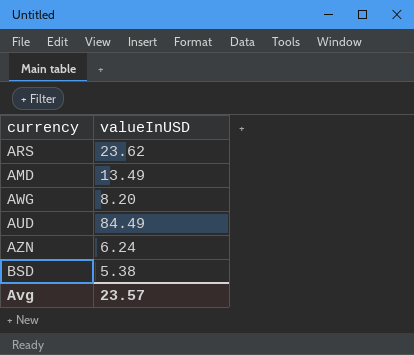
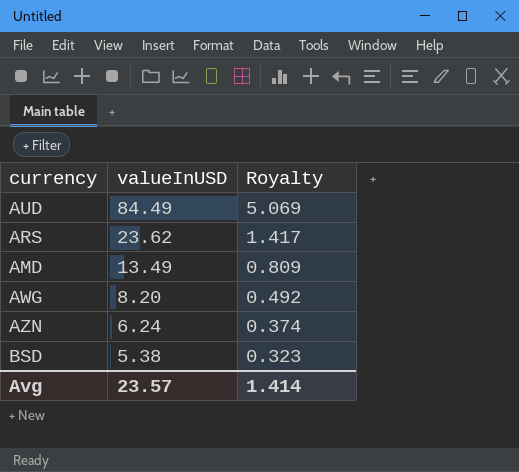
row order: none -> valueInUSD descending
column Royalty | formula: none -> [valueInUSD] * 0.06

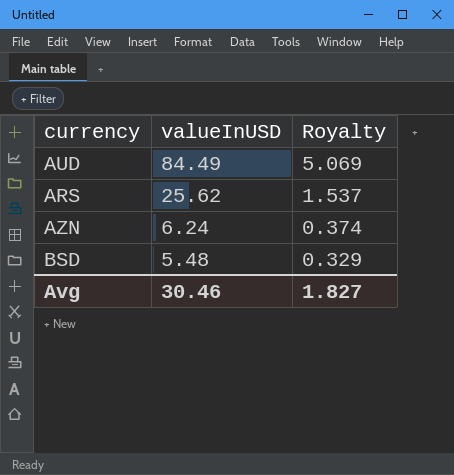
row AMD: 13.49 | 0.809 -> none
row AWG: 8.20 | 0.492 -> none
ARS | valueInUSD: 23.62 -> 25.62
ARS | Royalty: 1.417 -> 1.537
BSD | valueInUSD: 5.38 -> 5.48
BSD | Royalty: 0.323 -> 0.329
Avg | valueInUSD: 23.57 -> 30.46
Avg | Royalty: 1.414 -> 1.827

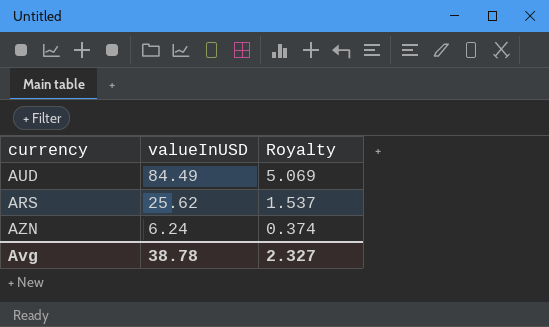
row BSD: 5.48 | 0.329 -> none
Avg | valueInUSD: 30.46 -> 38.78
Avg | Royalty: 1.827 -> 2.327

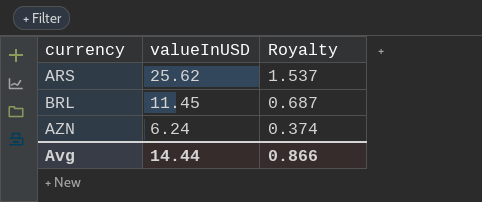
row AUD: 84.49 | 5.069 -> none
row BRL: none -> 11.45 | 0.687
Avg | valueInUSD: 38.78 -> 14.44
Avg | Royalty: 2.327 -> 0.866

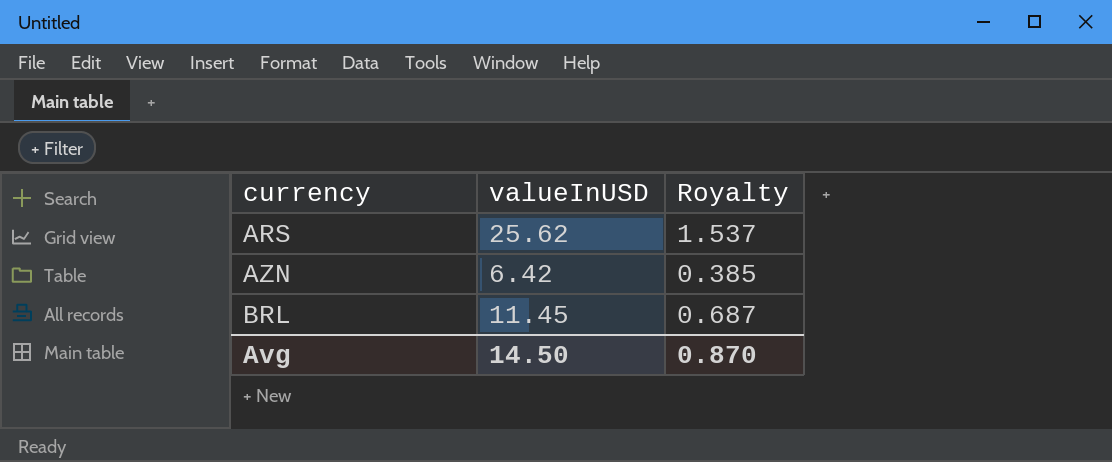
row order: valueInUSD descending -> currency ascending
AZN | valueInUSD: 6.24 -> 6.42
AZN | Royalty: 0.374 -> 0.385
Avg | valueInUSD: 14.44 -> 14.50
Avg | Royalty: 0.866 -> 0.870

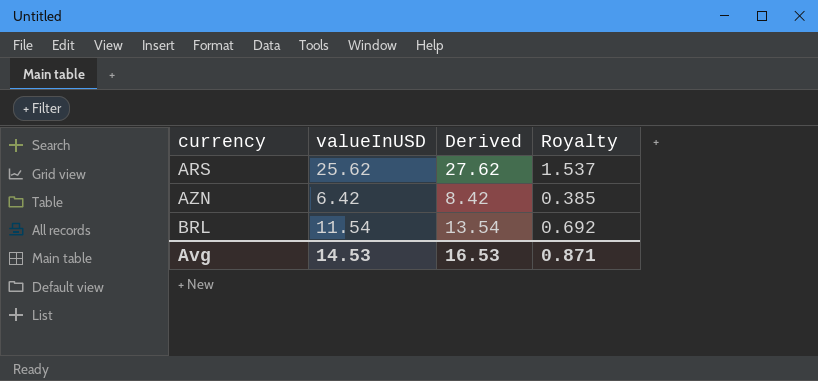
column Derived | formula: none -> [valueInUSD] + 2
BRL | valueInUSD: 11.45 -> 11.54
BRL | Royalty: 0.687 -> 0.692
Avg | valueInUSD: 14.50 -> 14.53
Avg | Royalty: 0.870 -> 0.871

